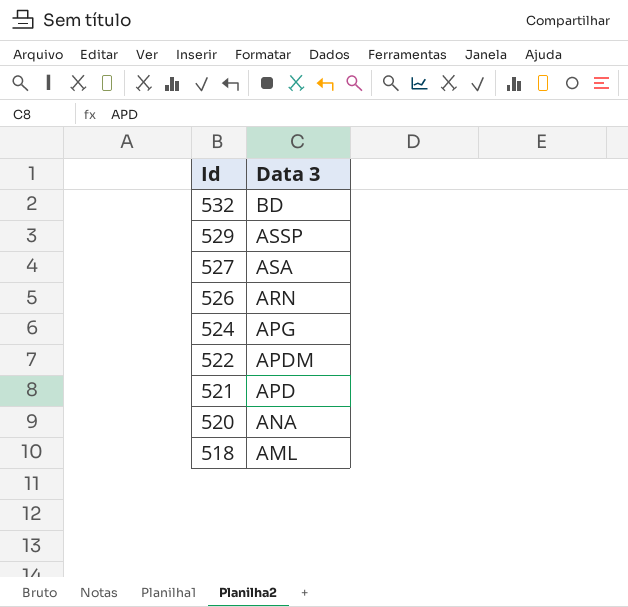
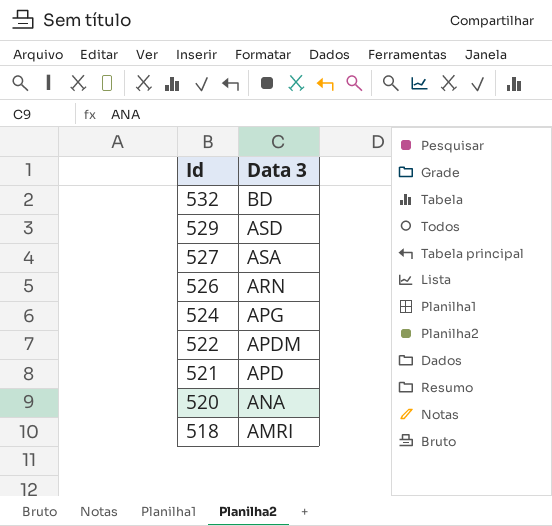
529 | Data 3: ASSP -> ASD
518 | Data 3: AML -> AMRI

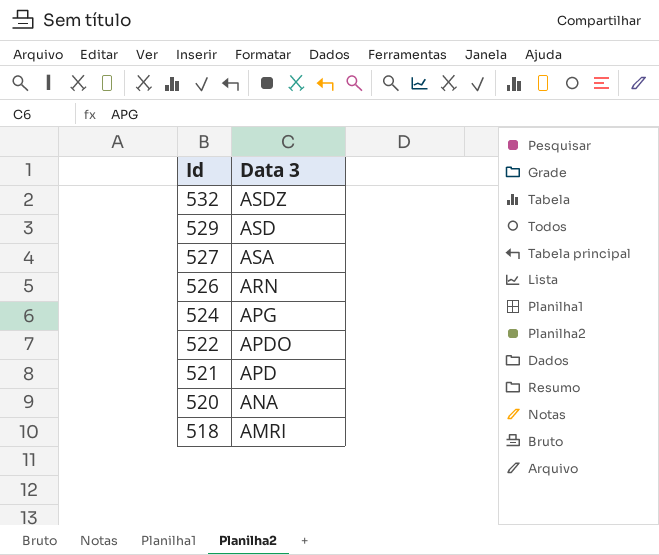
532 | Data 3: BD -> ASDZ
522 | Data 3: APDM -> APDO

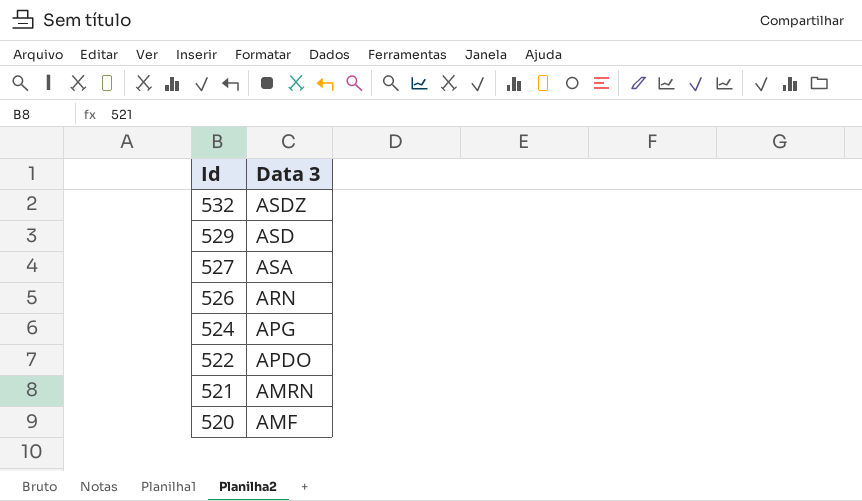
row 518: AMRI -> none
521 | Data 3: APD -> AMRN
520 | Data 3: ANA -> AMF

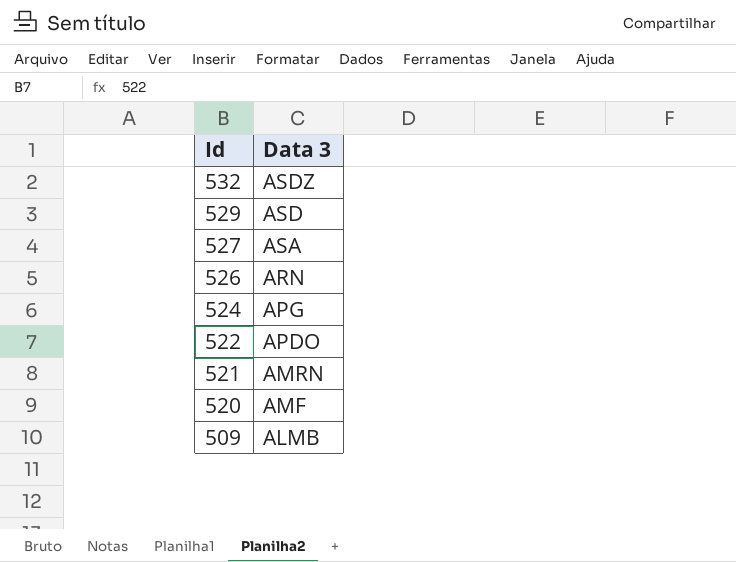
row 509: none -> ALMB

